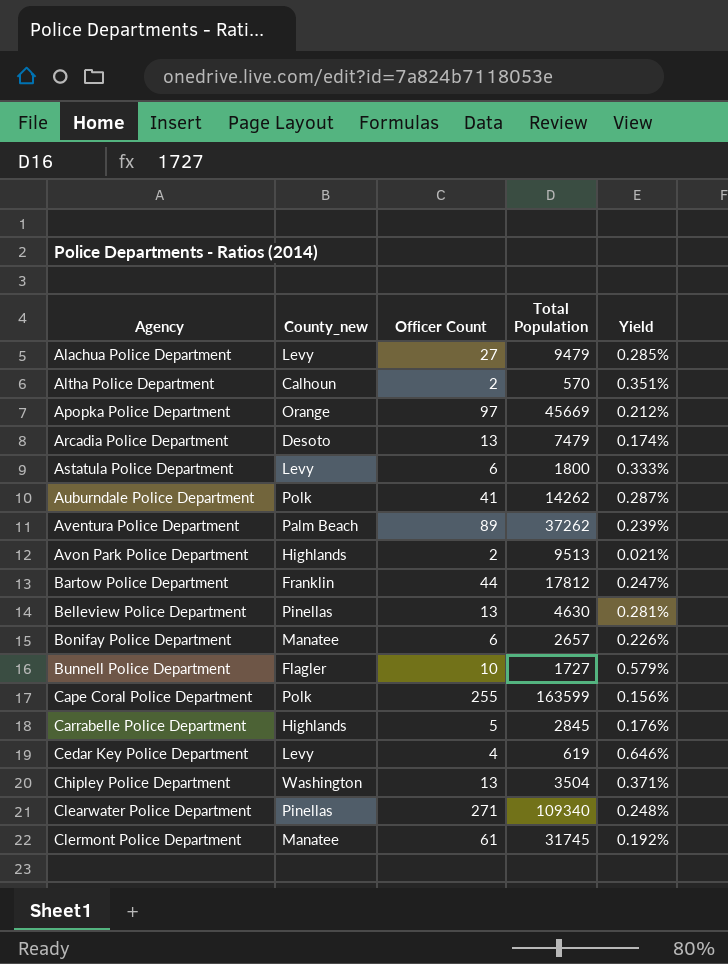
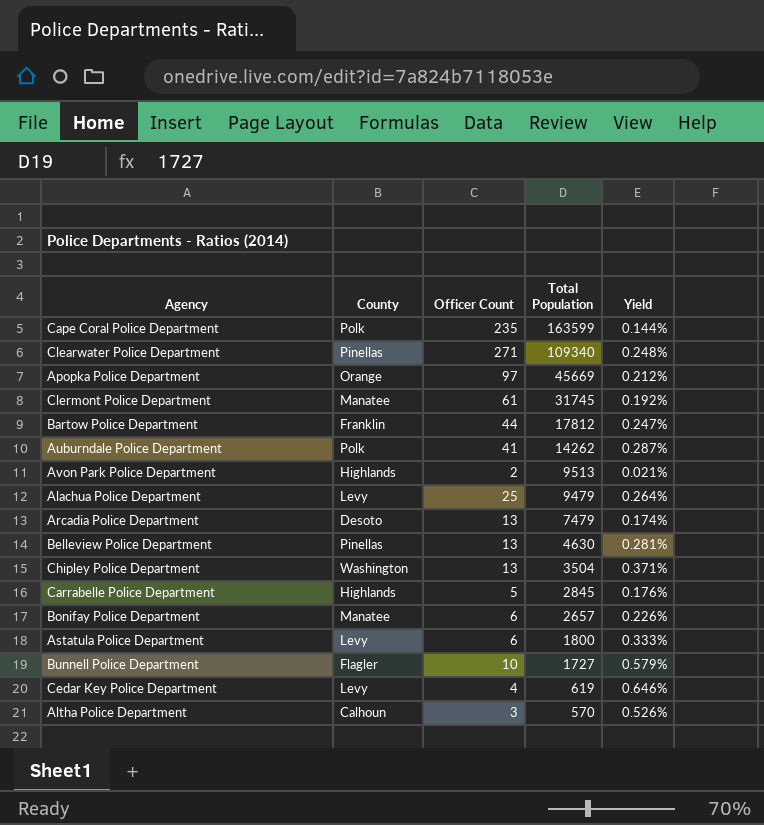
row order: Agency ascending -> Total Population descending
column name: County_new -> County
row Aventura Police Department: Palm Beach | 89 | 37262 | 0.239% -> none
Cape Coral Police Department | Officer Count: 255 -> 235
Cape Coral Police Department | Yield: 0.156% -> 0.144%
Alachua Police Department | Officer Count: 27 -> 25
Alachua Police Department | Yield: 0.285% -> 0.264%
Altha Police Department | Officer Count: 2 -> 3
Altha Police Department | Yield: 0.351% -> 0.526%

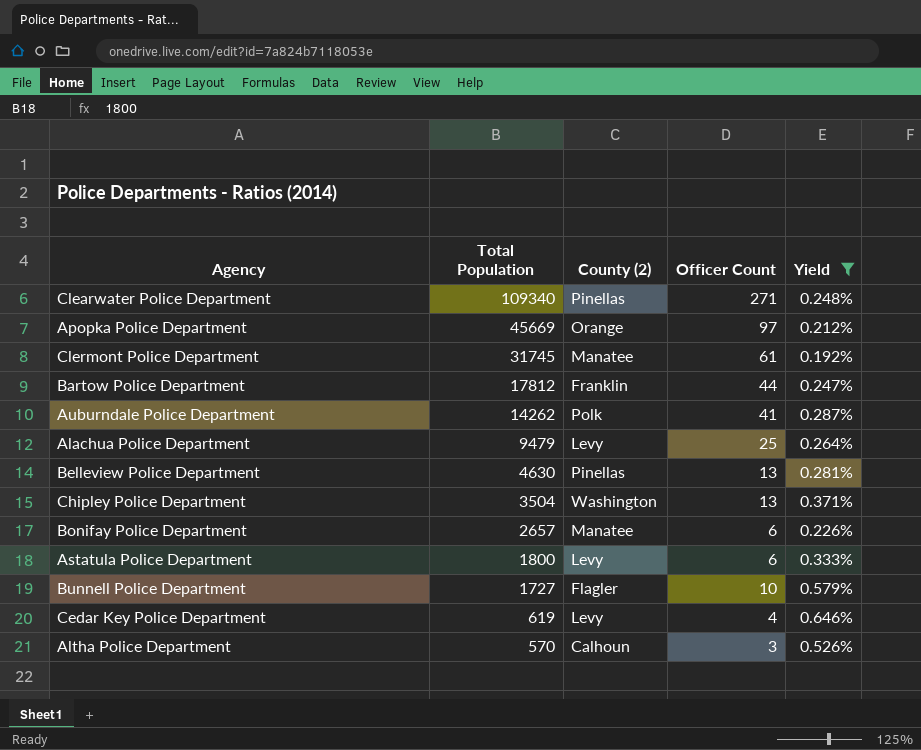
filter: none -> Yield >= 0.192%
column Total Population | position: 4 -> 2
column name: County -> County (2)

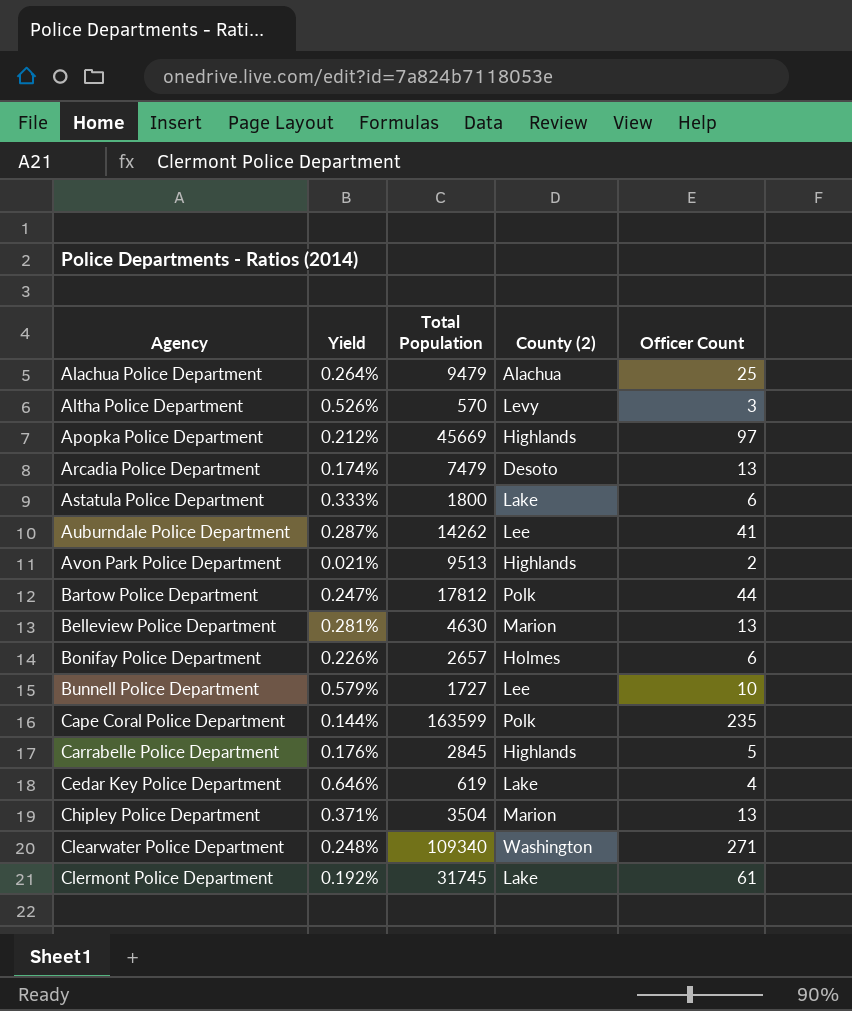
filter: Yield >= 0.192% -> none
row order: Total Population descending -> Agency ascending
column Yield | position: 5 -> 2
Alachua Police Department | County (2): Levy -> Alachua
Altha Police Department | County (2): Calhoun -> Levy
Apopka Police Department | County (2): Orange -> Highlands
Astatula Police Department | County (2): Levy -> Lake
Auburndale Police Department | County (2): Polk -> Lee
Bartow Police Department | County (2): Franklin -> Polk
Belleview Police Department | County (2): Pinellas -> Marion
Bonifay Police Department | County (2): Manatee -> Holmes
Bunnell Police Department | County (2): Flagler -> Lee
Cedar Key Police Department | County (2): Levy -> Lake
Chipley Police Department | County (2): Washington -> Marion
Clearwater Police Department | County (2): Pinellas -> Washington
Clermont Police Department | County (2): Manatee -> Lake

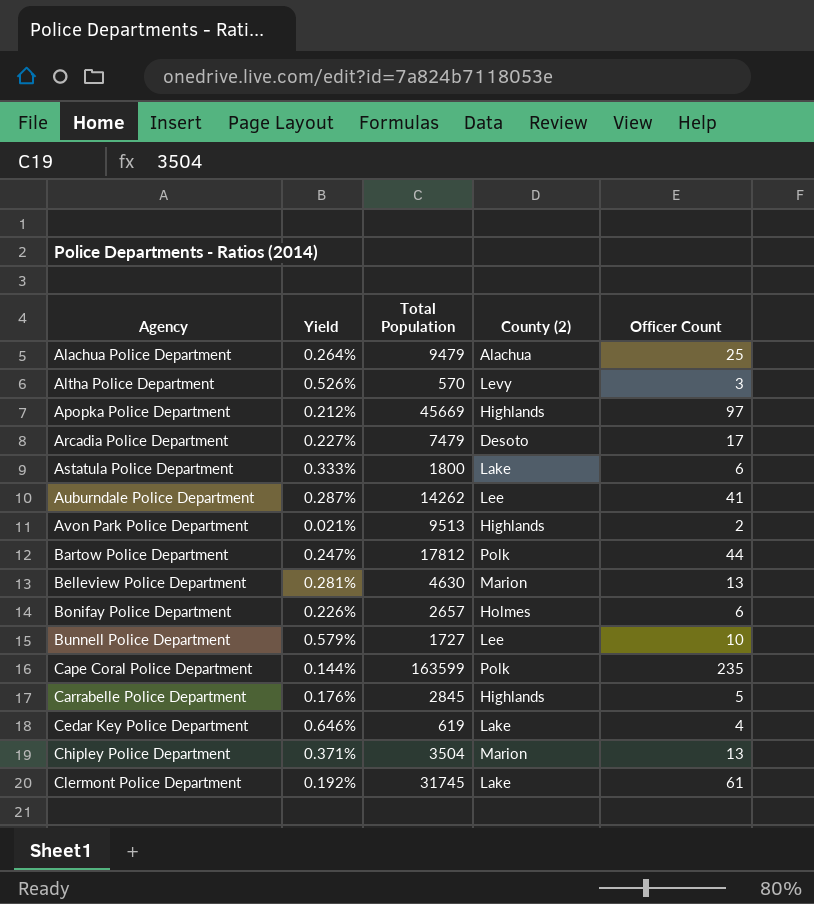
row Clearwater Police Department: 0.248% | 109340 | Washington | 271 -> none
Arcadia Police Department | Yield: 0.174% -> 0.227%
Arcadia Police Department | Officer Count: 13 -> 17

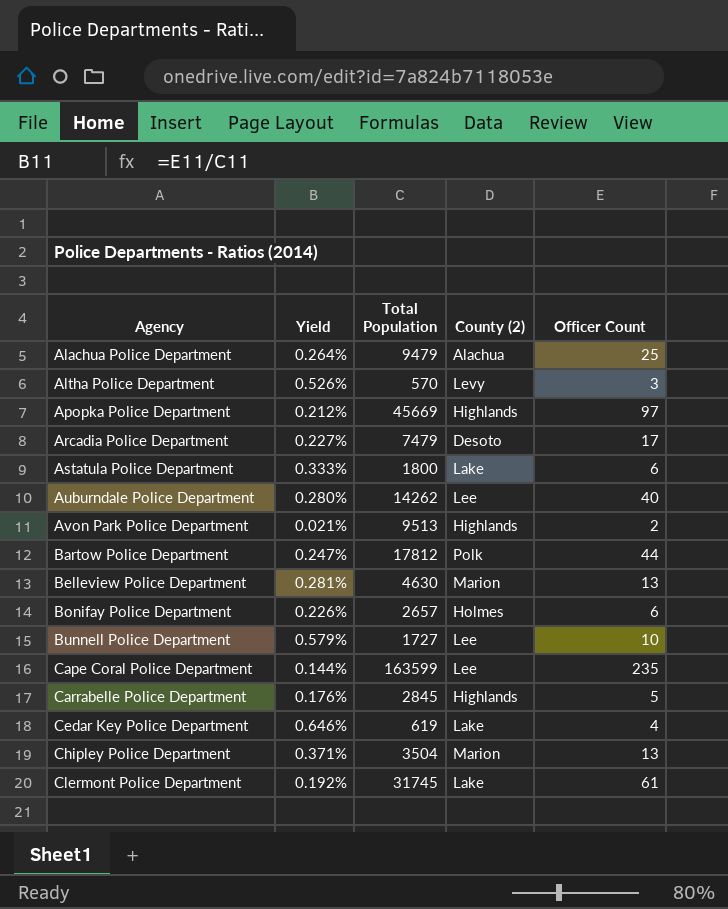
Auburndale Police Department | Yield: 0.287% -> 0.280%
Auburndale Police Department | Officer Count: 41 -> 40
Cape Coral Police Department | County (2): Polk -> Lee

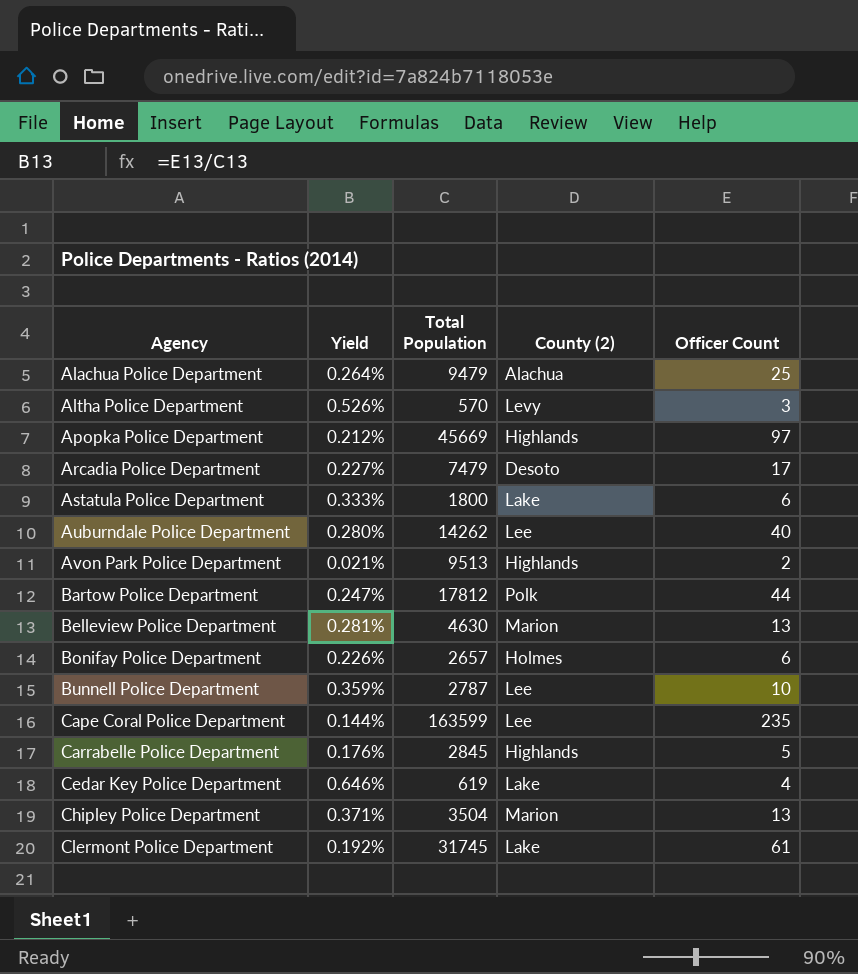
Bunnell Police Department | Yield: 0.579% -> 0.359%
Bunnell Police Department | Total Population: 1727 -> 2787

